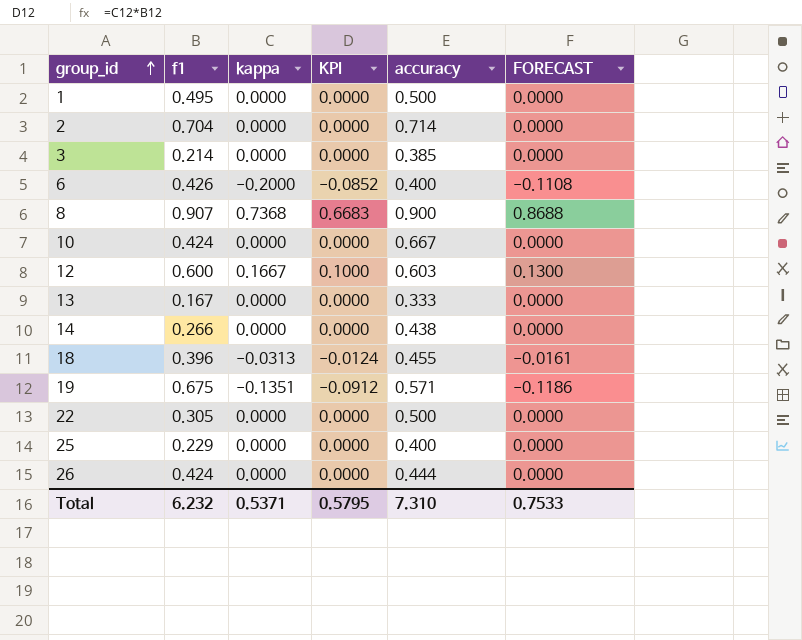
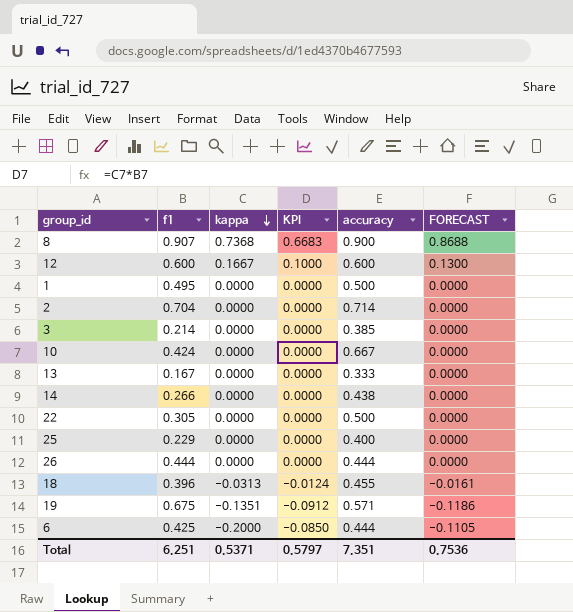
row order: group_id ascending -> kappa descending
12 | accuracy: 0.603 -> 0.600
26 | f1: 0.424 -> 0.444
6 | f1: 0.426 -> 0.425
6 | KPI: -0.0852 -> -0.0850
6 | accuracy: 0.400 -> 0.444
6 | FORECAST: -0.1108 -> -0.1105
Total | f1: 6.232 -> 6.251
Total | KPI: 0.5795 -> 0.5797
Total | accuracy: 7.310 -> 7.351
Total | FORECAST: 0.7533 -> 0.7536

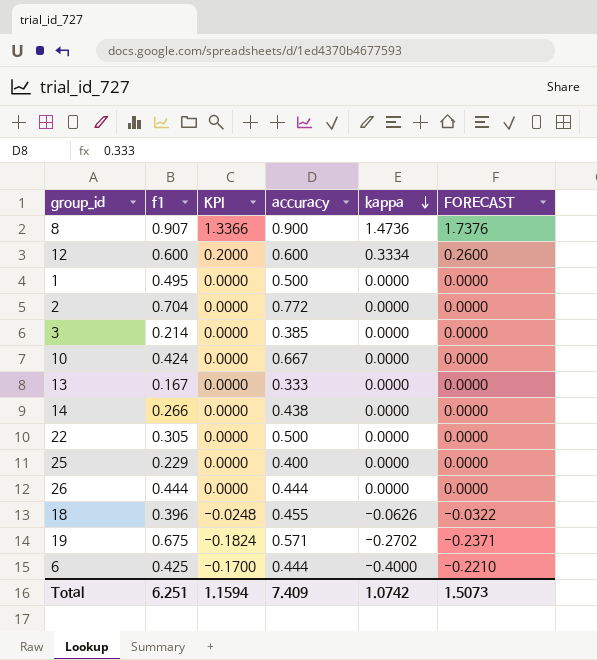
column kappa | position: 3 -> 5
8 | KPI: 0.6683 -> 1.3366
8 | kappa: 0.7368 -> 1.4736
8 | FORECAST: 0.8688 -> 1.7376
12 | KPI: 0.1000 -> 0.2000
12 | kappa: 0.1667 -> 0.3334
12 | FORECAST: 0.1300 -> 0.2600
2 | accuracy: 0.714 -> 0.772
18 | KPI: -0.0124 -> -0.0248
18 | kappa: -0.0313 -> -0.0626
18 | FORECAST: -0.0161 -> -0.0322
19 | KPI: -0.0912 -> -0.1824
19 | kappa: -0.1351 -> -0.2702
19 | FORECAST: -0.1186 -> -0.2371
6 | KPI: -0.0850 -> -0.1700
6 | kappa: -0.2000 -> -0.4000
6 | FORECAST: -0.1105 -> -0.2210
Total | KPI: 0.5797 -> 1.1594
Total | accuracy: 7.351 -> 7.409
Total | kappa: 0.5371 -> 1.0742
Total | FORECAST: 0.7536 -> 1.5073

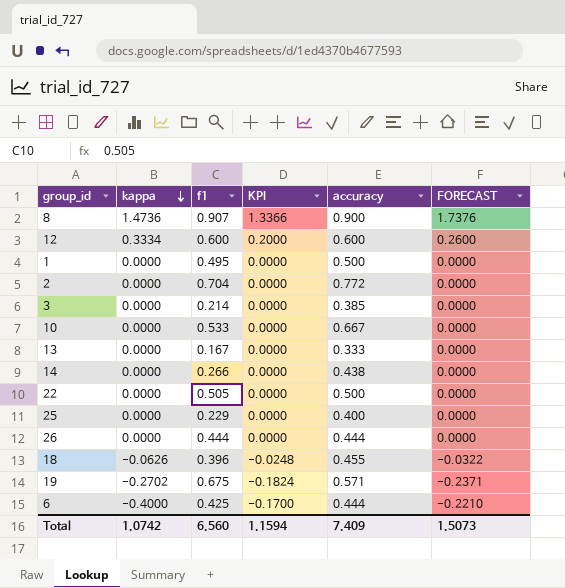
column kappa | position: 5 -> 2
10 | f1: 0.424 -> 0.533
22 | f1: 0.305 -> 0.505
Total | f1: 6.251 -> 6.560

